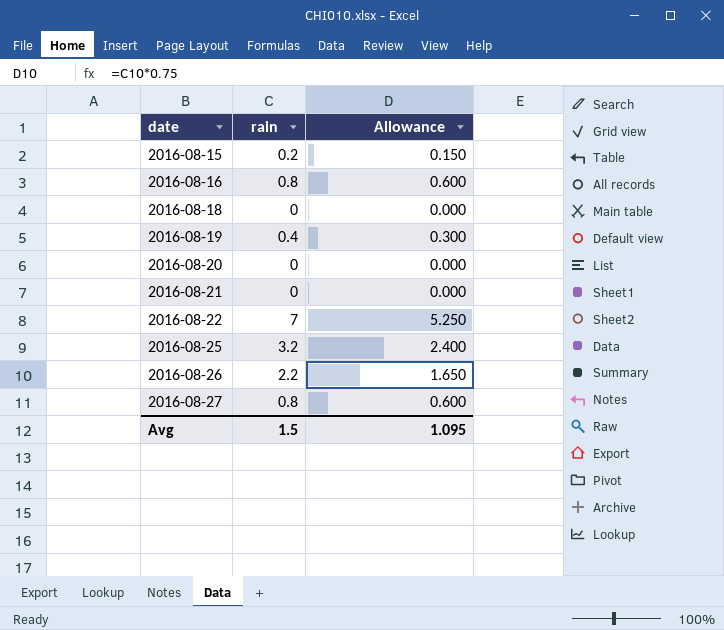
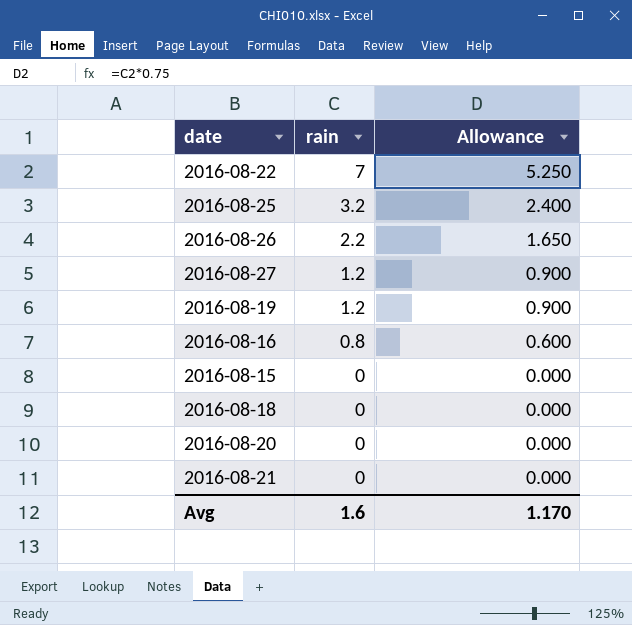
row order: date ascending -> rain descending
2016-08-27 | rain: 0.8 -> 1.2
2016-08-27 | Allowance: 0.600 -> 0.900
2016-08-19 | rain: 0.4 -> 1.2
2016-08-19 | Allowance: 0.300 -> 0.900
2016-08-15 | rain: 0.2 -> 0
2016-08-15 | Allowance: 0.150 -> 0.000
Avg | rain: 1.5 -> 1.6
Avg | Allowance: 1.095 -> 1.170

